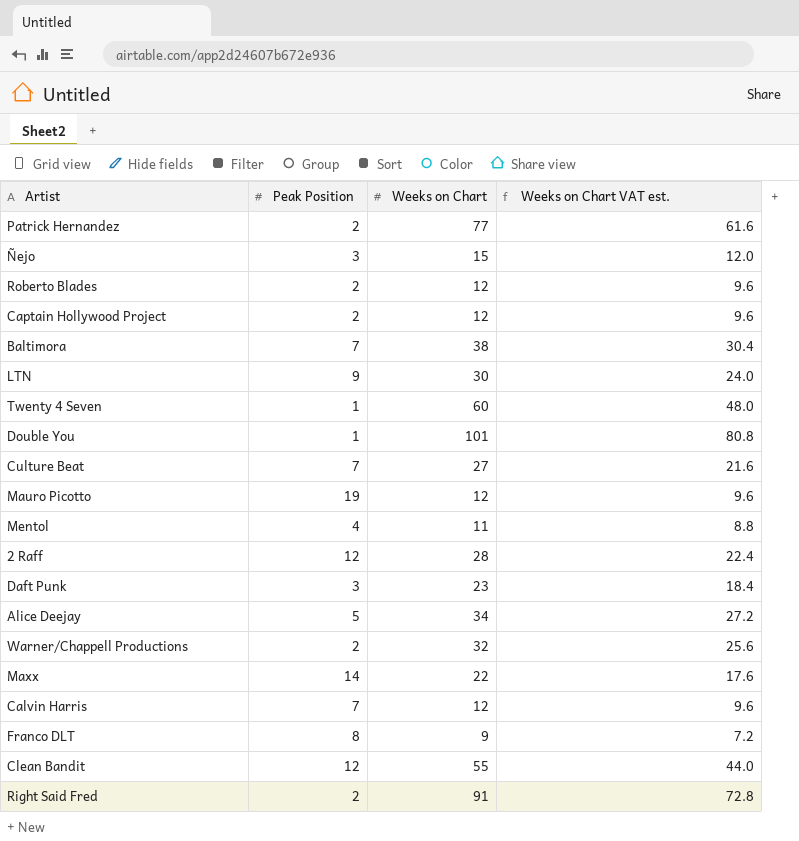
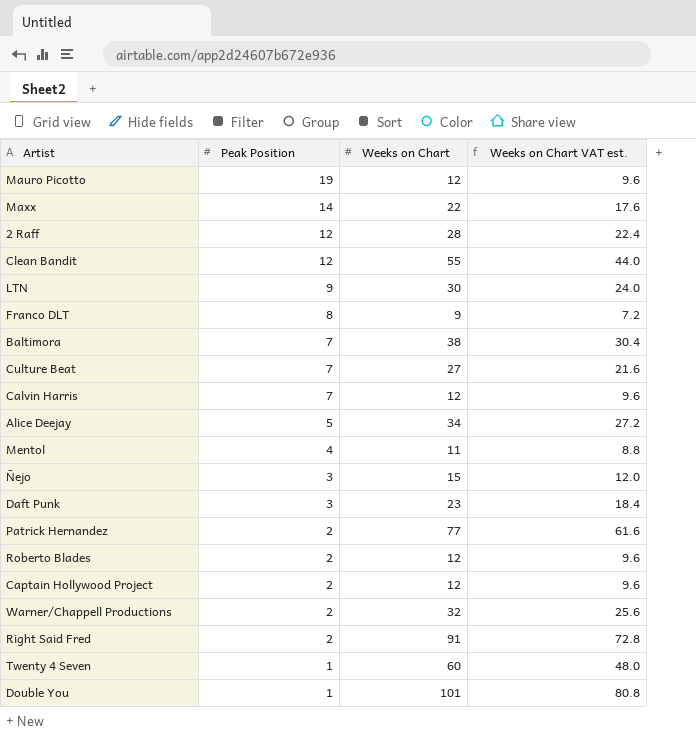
row order: none -> Peak Position descending

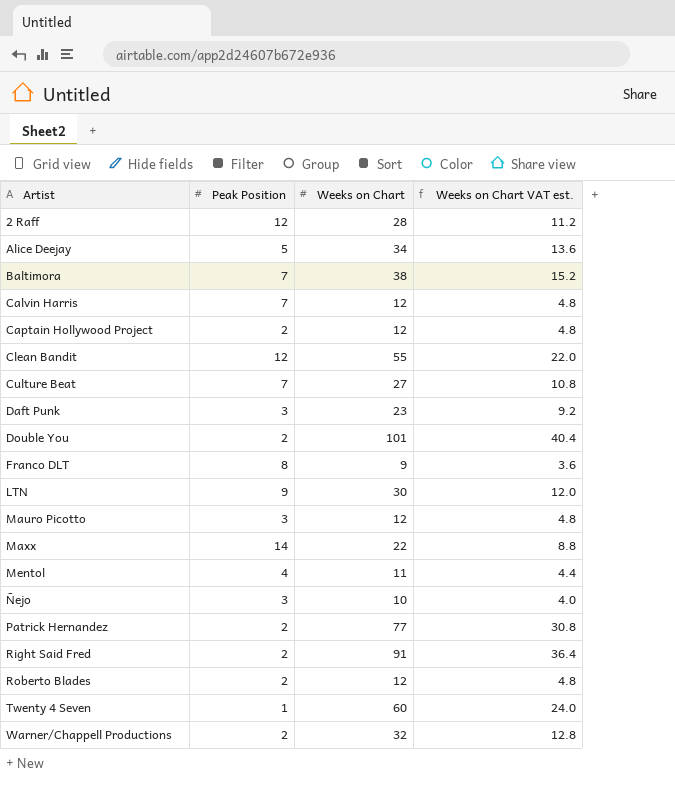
row order: Peak Position descending -> Artist ascending
column Weeks on Chart VAT est. | formula: [Weeks on Chart] * 0.8 -> [Weeks on Chart] * 0.4
Double You | Peak Position: 1 -> 2
Mauro Picotto | Peak Position: 19 -> 3
Ñejo | Weeks on Chart: 15 -> 10

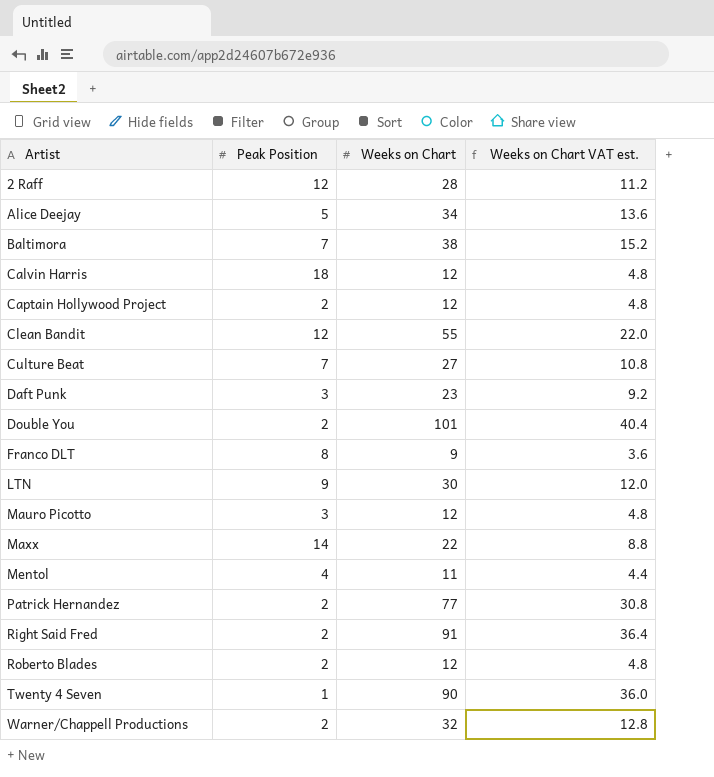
row Ñejo: 3 | 10 | 4.0 -> none
Calvin Harris | Peak Position: 7 -> 18
Twenty 4 Seven | Weeks on Chart: 60 -> 90
Twenty 4 Seven | Weeks on Chart VAT est.: 24.0 -> 36.0

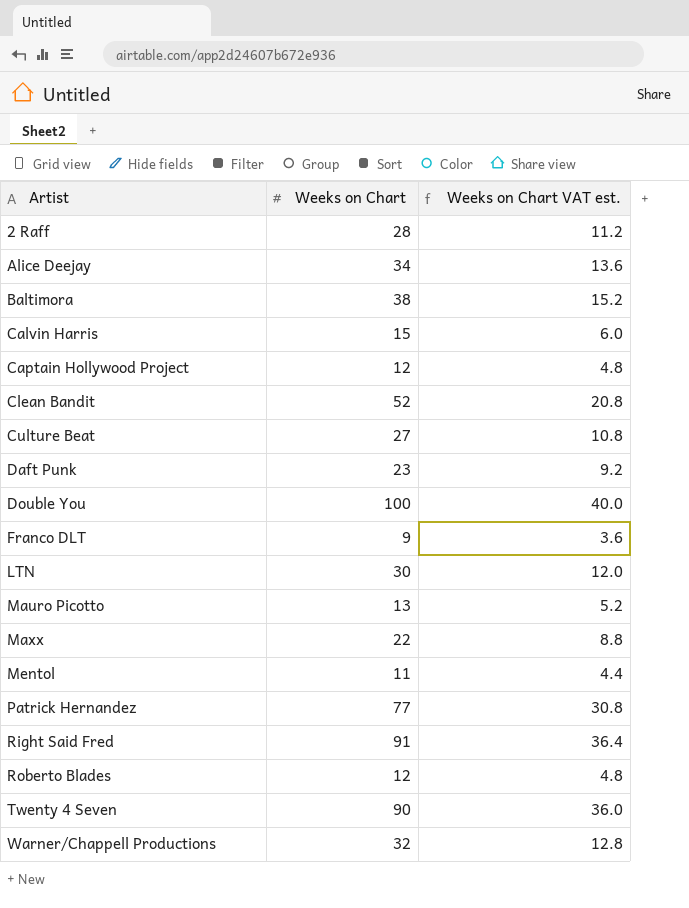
column Peak Position | position: 2 -> none
Calvin Harris | Weeks on Chart: 12 -> 15
Calvin Harris | Weeks on Chart VAT est.: 4.8 -> 6.0
Clean Bandit | Weeks on Chart: 55 -> 52
Clean Bandit | Weeks on Chart VAT est.: 22.0 -> 20.8
Double You | Weeks on Chart: 101 -> 100
Double You | Weeks on Chart VAT est.: 40.4 -> 40.0
Mauro Picotto | Weeks on Chart: 12 -> 13
Mauro Picotto | Weeks on Chart VAT est.: 4.8 -> 5.2

